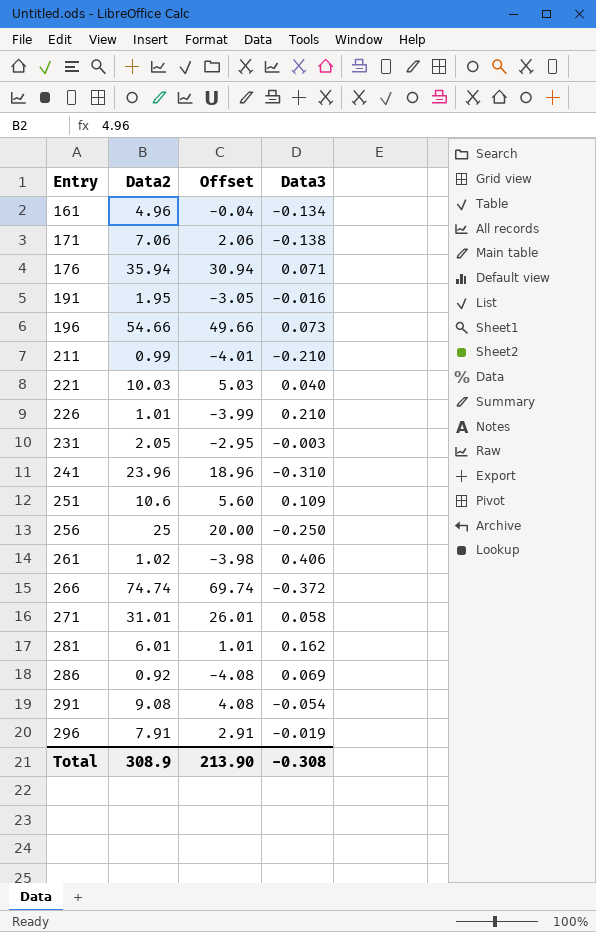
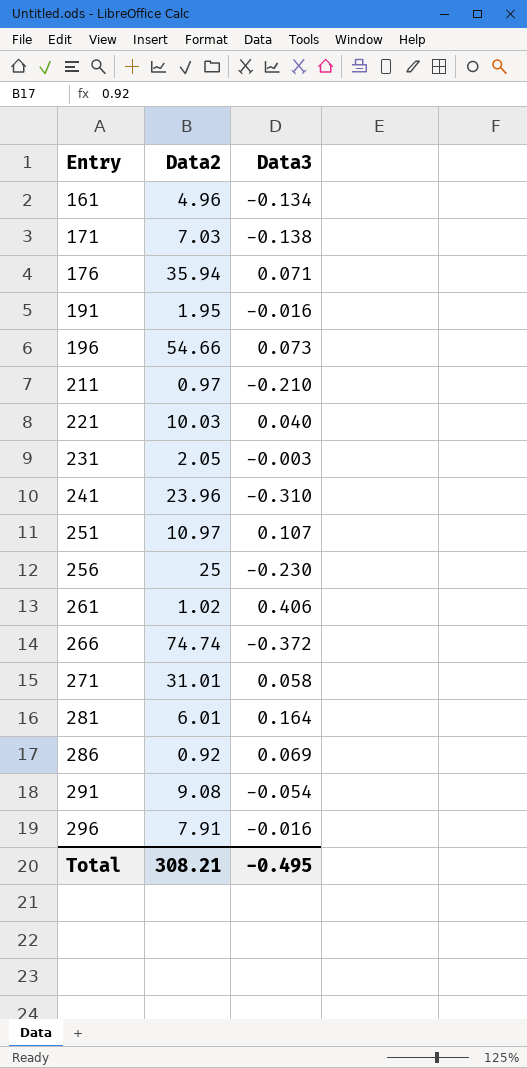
column Offset | formula: [Data2] - 5 -> none
row 226: 1.01 | -3.99 | 0.210 -> none
171 | Data2: 7.06 -> 7.03
211 | Data2: 0.99 -> 0.97
251 | Data2: 10.6 -> 10.97
251 | Data3: 0.109 -> 0.107
256 | Data3: -0.250 -> -0.230
281 | Data3: 0.162 -> 0.164
296 | Data3: -0.019 -> -0.016
Total | Data2: 308.9 -> 308.21
Total | Data3: -0.308 -> -0.495

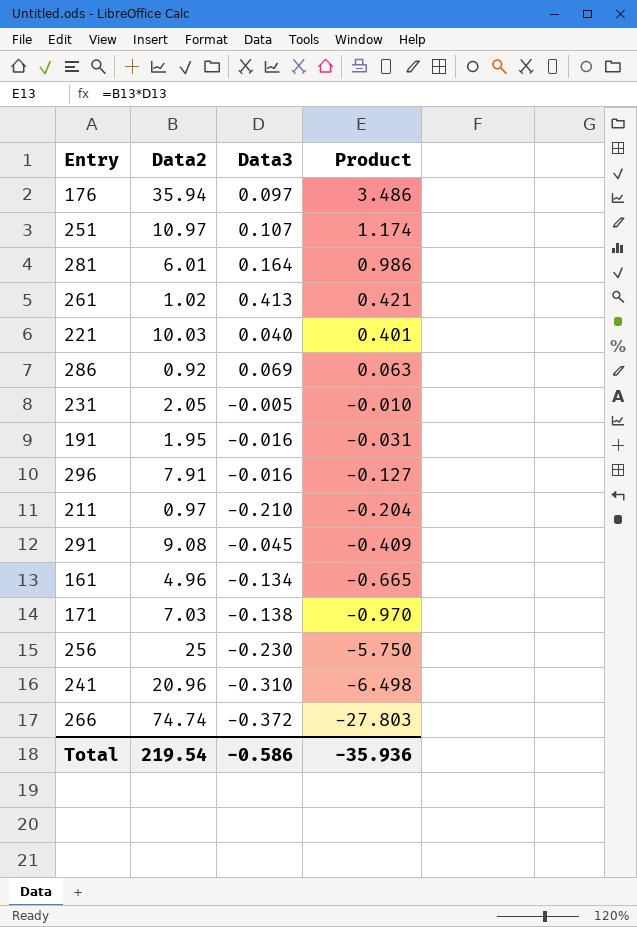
row order: Entry ascending -> Product descending
column Product | formula: none -> [Data2] * [Data3]
row 196: 54.66 | 0.073 -> none
row 271: 31.01 | 0.058 -> none
176 | Data3: 0.071 -> 0.097
261 | Data3: 0.406 -> 0.413
231 | Data3: -0.003 -> -0.005
291 | Data3: -0.054 -> -0.045
241 | Data2: 23.96 -> 20.96
Total | Data2: 308.21 -> 219.54
Total | Data3: -0.495 -> -0.586

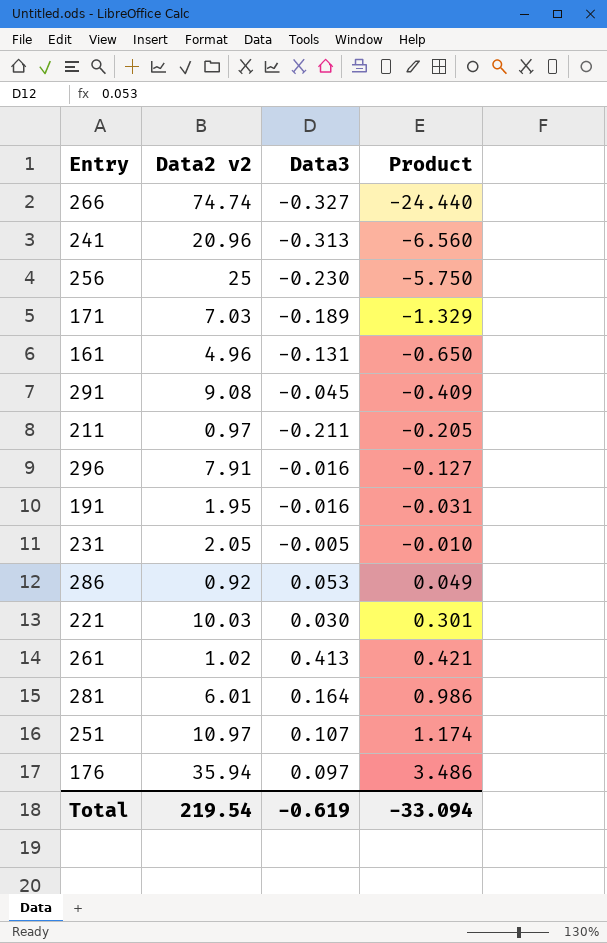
row order: Product descending -> Product ascending
column name: Data2 -> Data2 v2
266 | Data3: -0.372 -> -0.327
266 | Product: -27.803 -> -24.440
241 | Data3: -0.310 -> -0.313
241 | Product: -6.498 -> -6.560
171 | Data3: -0.138 -> -0.189
171 | Product: -0.970 -> -1.329
161 | Data3: -0.134 -> -0.131
161 | Product: -0.665 -> -0.650
211 | Data3: -0.210 -> -0.211
211 | Product: -0.204 -> -0.205
286 | Data3: 0.069 -> 0.053
286 | Product: 0.063 -> 0.049
221 | Data3: 0.040 -> 0.030
221 | Product: 0.401 -> 0.301
Total | Data3: -0.586 -> -0.619
Total | Product: -35.936 -> -33.094

